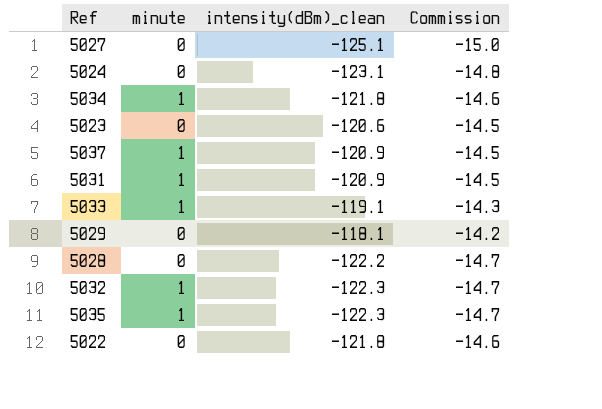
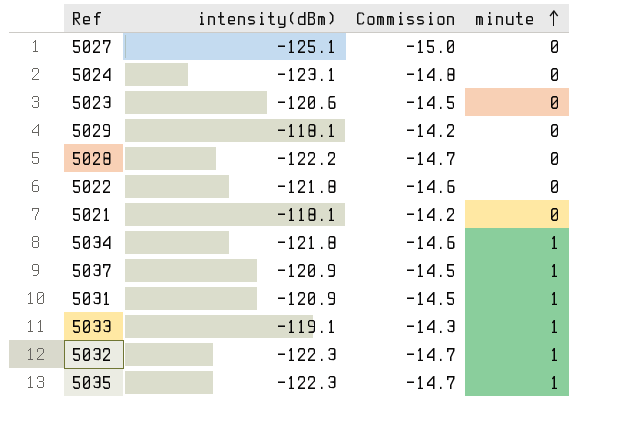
row order: none -> minute ascending
column name: intensity(dBm)_clean -> intensity(dBm)
column minute | position: 2 -> 4
row 5021: none -> -118.1 | -14.2 | 0

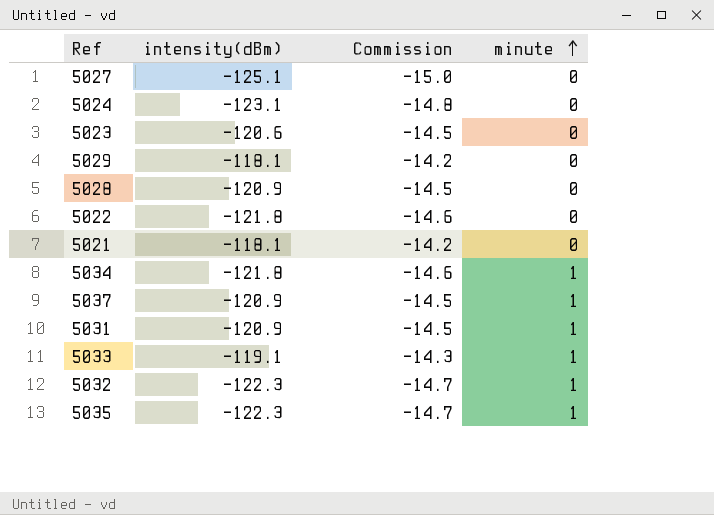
5028 | intensity(dBm): -122.2 -> -120.9
5028 | Commission: -14.7 -> -14.5

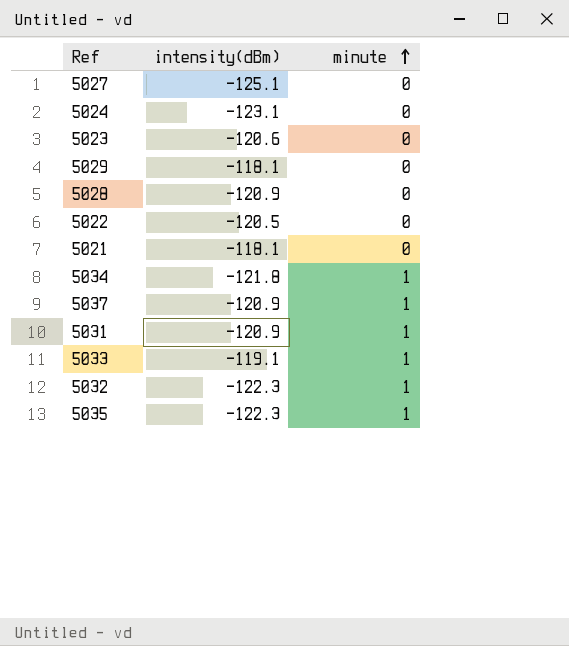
column Commission | formula: [intensity(dBm)] * 0.12 -> none
5022 | intensity(dBm): -121.8 -> -120.5

